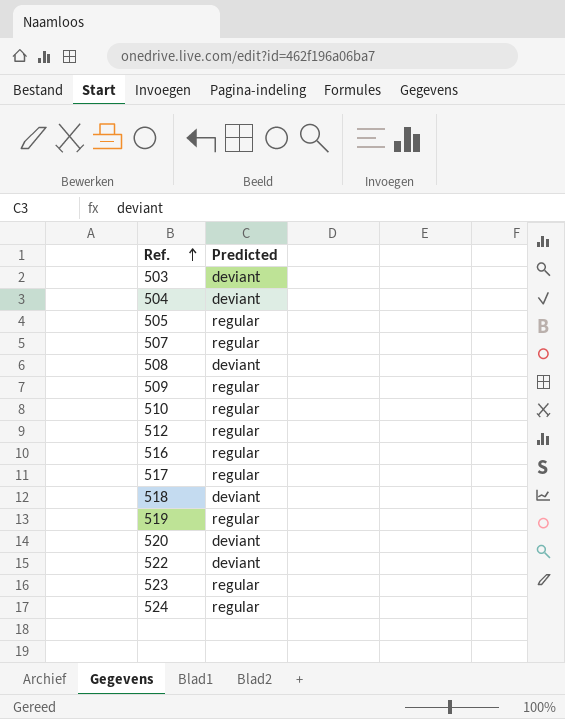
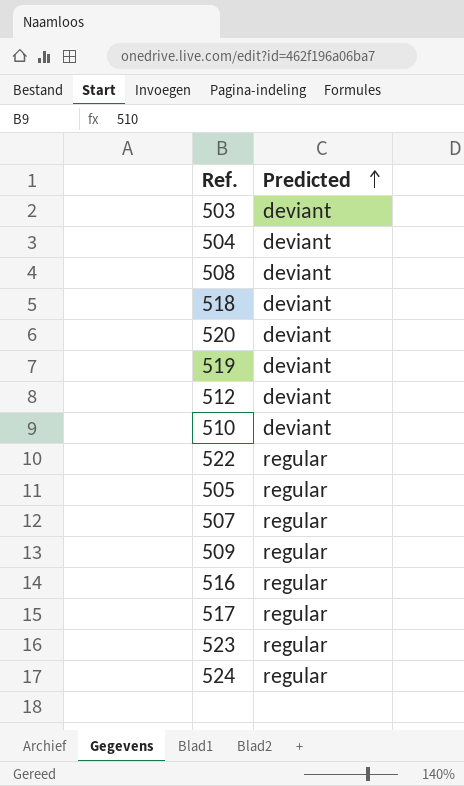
row order: Ref. ascending -> Predicted ascending
519 | Predicted: regular -> deviant
512 | Predicted: regular -> deviant
510 | Predicted: regular -> deviant
522 | Predicted: deviant -> regular

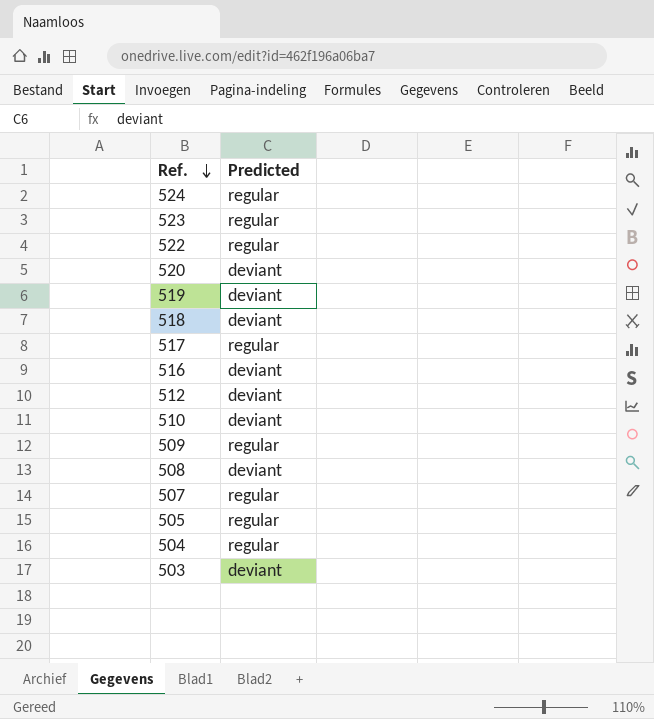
row order: Predicted ascending -> Ref. descending
516 | Predicted: regular -> deviant
504 | Predicted: deviant -> regular

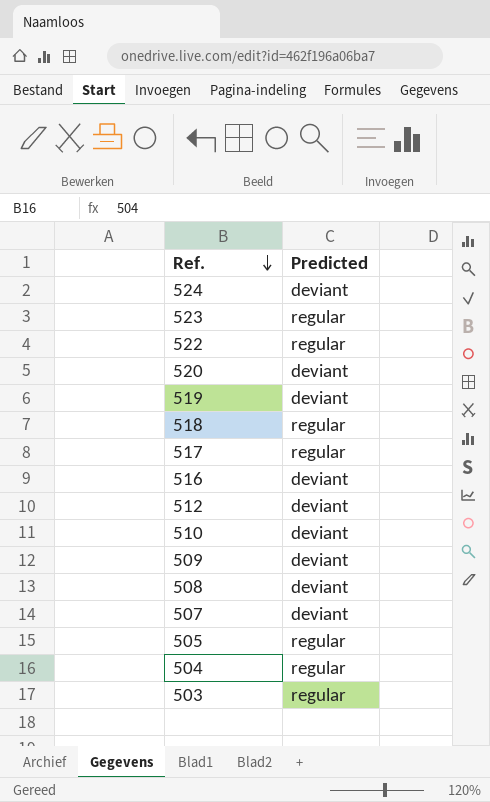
524 | Predicted: regular -> deviant
518 | Predicted: deviant -> regular
509 | Predicted: regular -> deviant
507 | Predicted: regular -> deviant
503 | Predicted: deviant -> regular

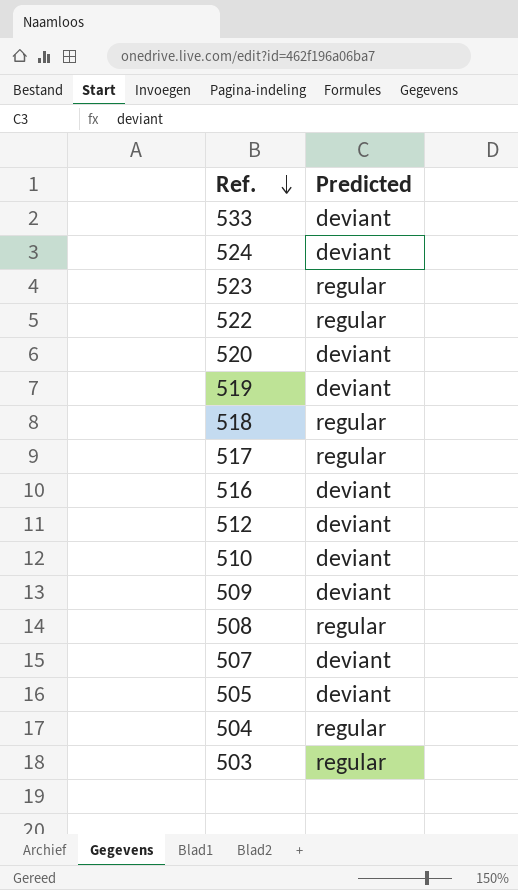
row 533: none -> deviant
508 | Predicted: deviant -> regular
505 | Predicted: regular -> deviant

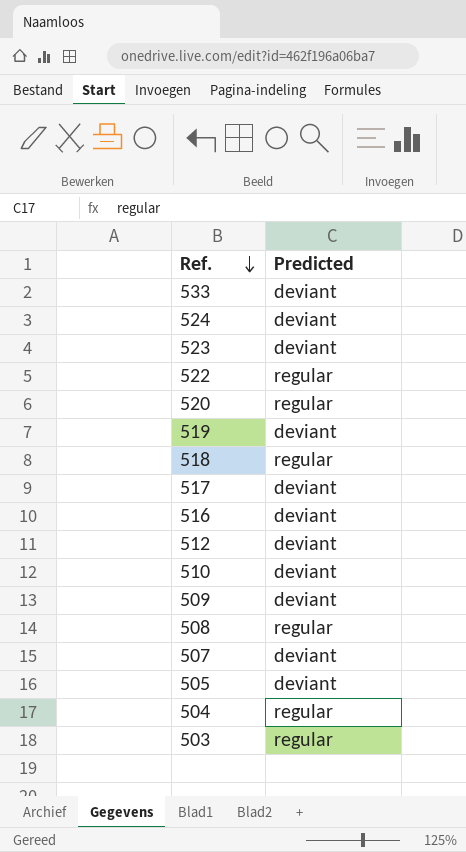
523 | Predicted: regular -> deviant
520 | Predicted: deviant -> regular
517 | Predicted: regular -> deviant

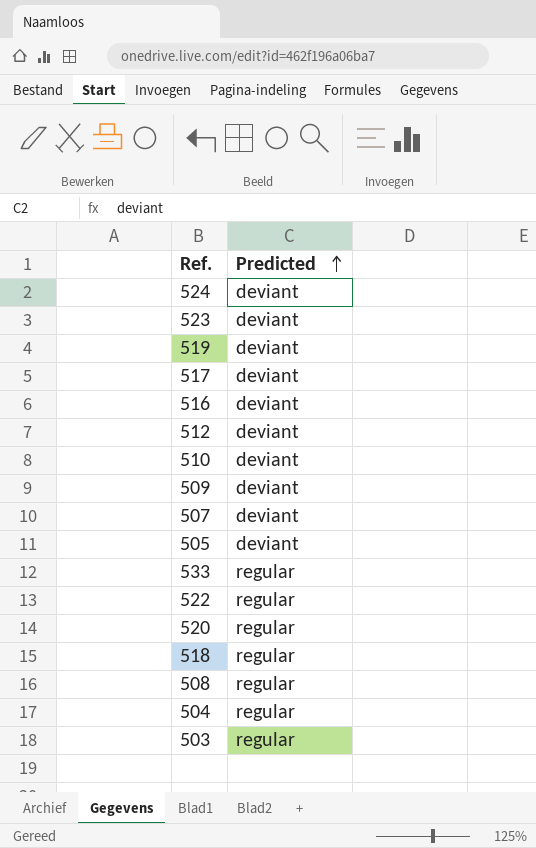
row order: Ref. descending -> Predicted ascending
533 | Predicted: deviant -> regular

